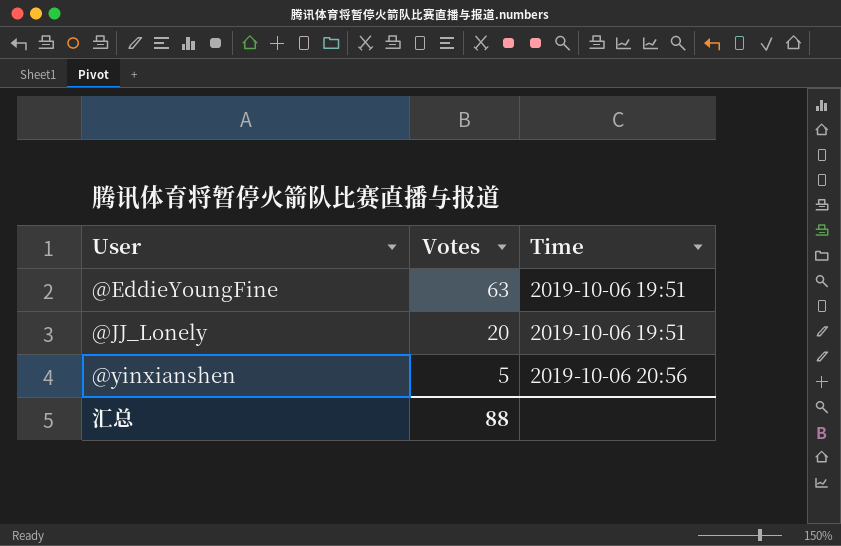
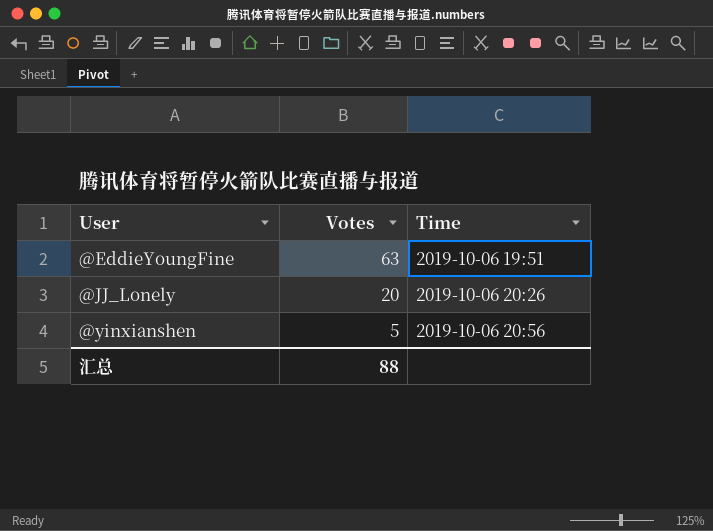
@JJ_Lonely | Time: 2019-10-06 19:51 -> 2019-10-06 20:26

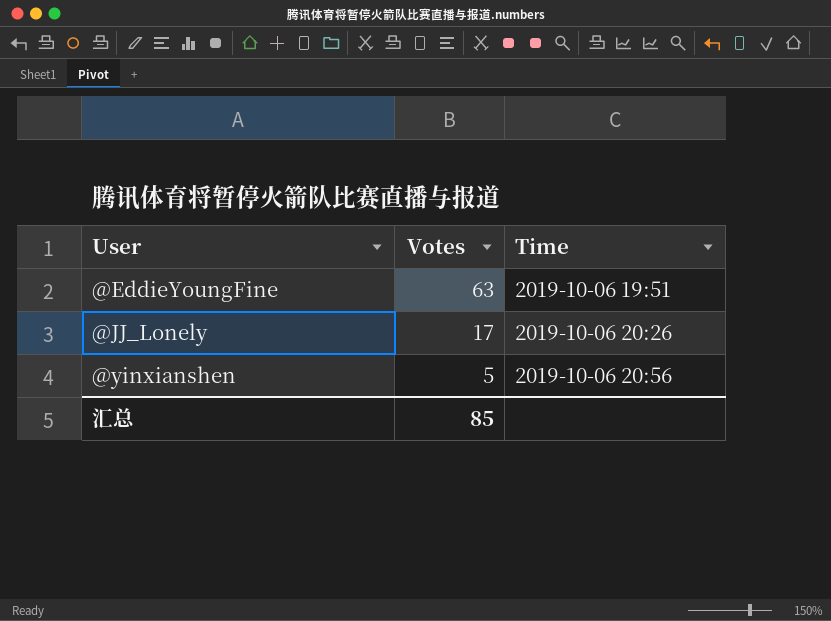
@JJ_Lonely | Votes: 20 -> 17
汇总 | Votes: 88 -> 85

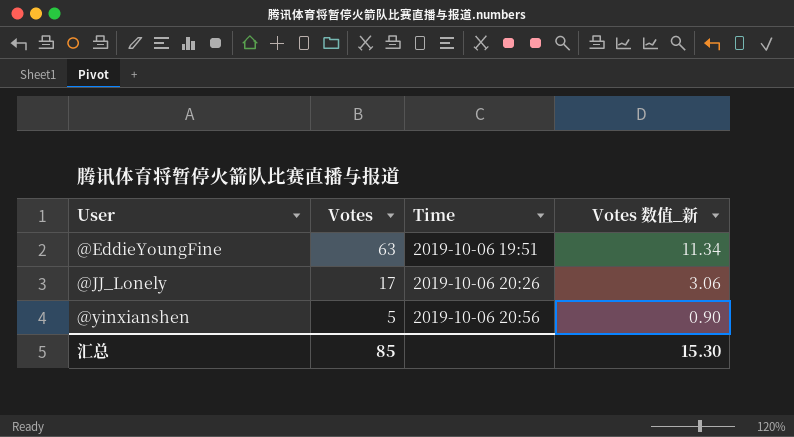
column Votes 数值_新 | formula: none -> [Votes] * 0.18

